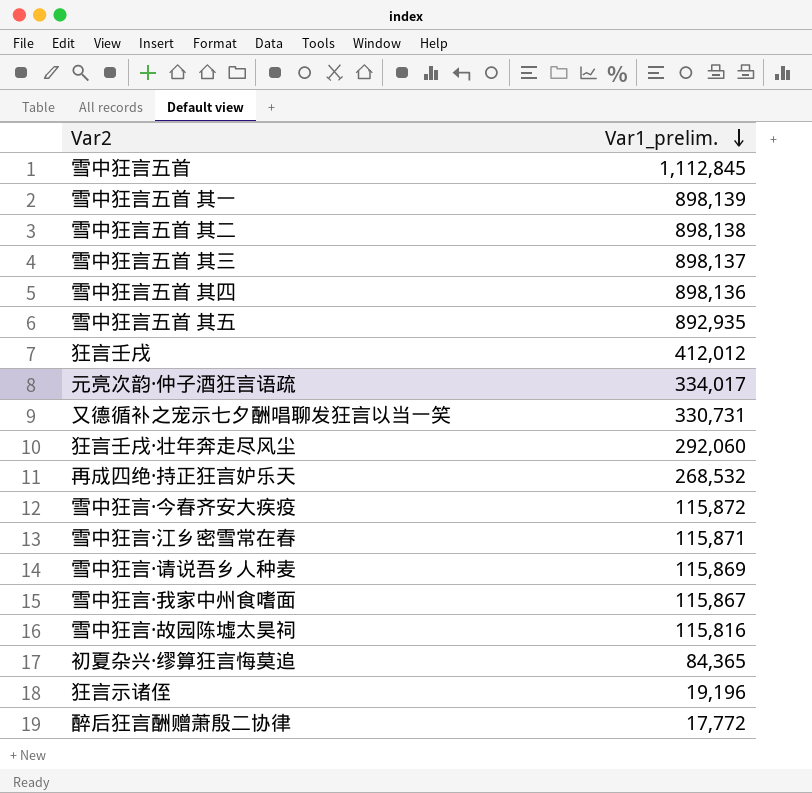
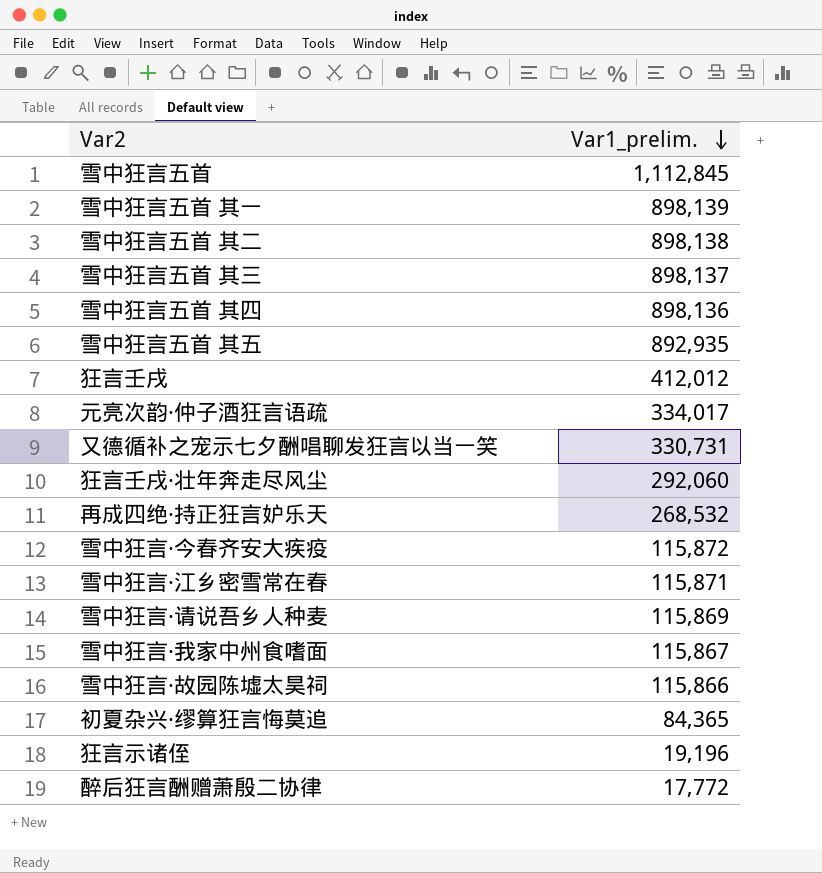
雪中狂言·故园陈墟太昊祠 | Var1_prelim.: 115,816 -> 115,866

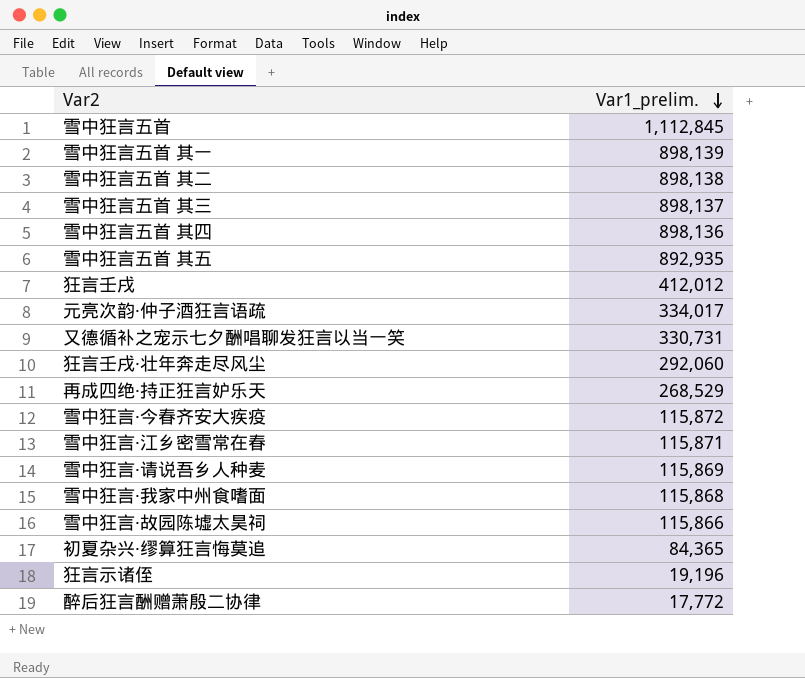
再成四绝·持正狂言妒乐天 | Var1_prelim.: 268,532 -> 268,529
雪中狂言·我家中州食嗜面 | Var1_prelim.: 115,867 -> 115,868

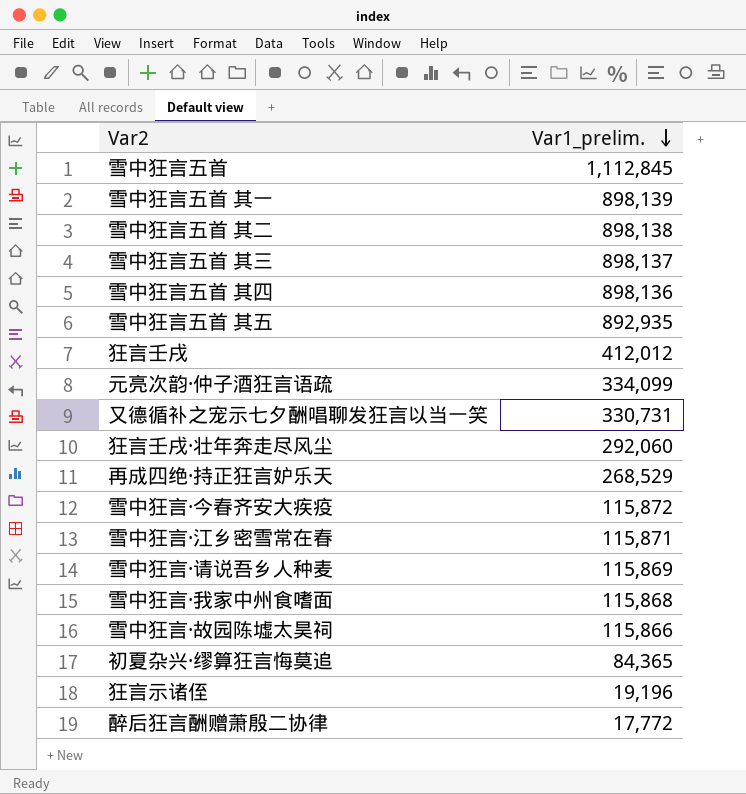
元亮次韵·仲子酒狂言语疏 | Var1_prelim.: 334,017 -> 334,099

